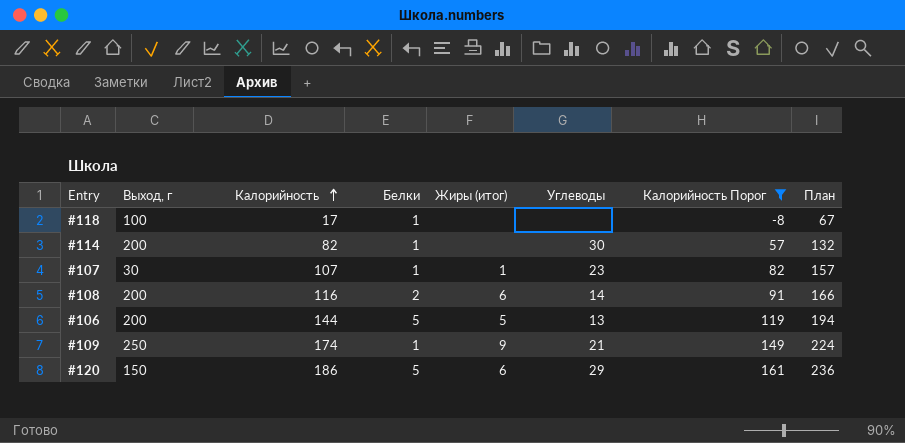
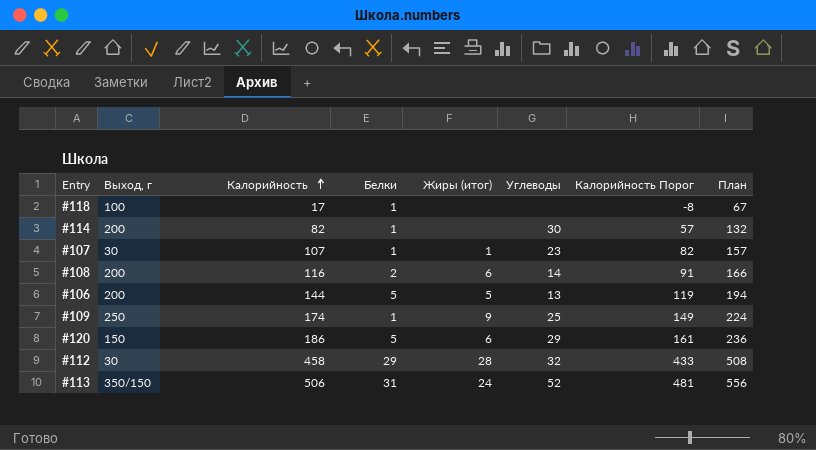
filter: Калорийность Порог <= 161 -> none
#109 | Углеводы: 21 -> 25

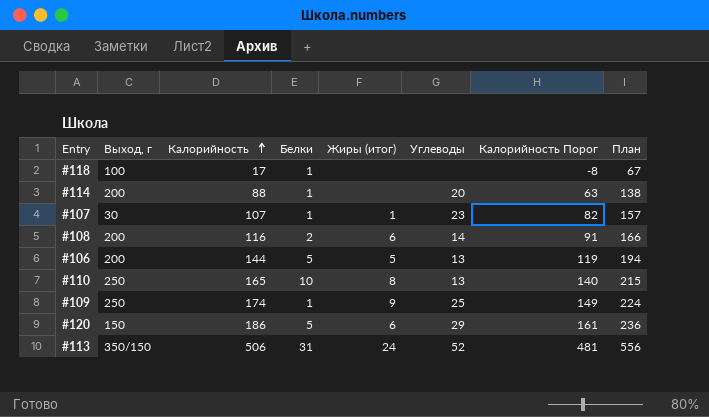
row #112: 30 | 458 | 29 | 28 | 32 | 433 | 508 -> none
#114 | Калорийность: 82 -> 88
#114 | Углеводы: 30 -> 20
#114 | Калорийность Порог: 57 -> 63
#114 | План: 132 -> 138
row #110: none -> 250 | 165 | 10 | 8 | 13 | 140 | 215

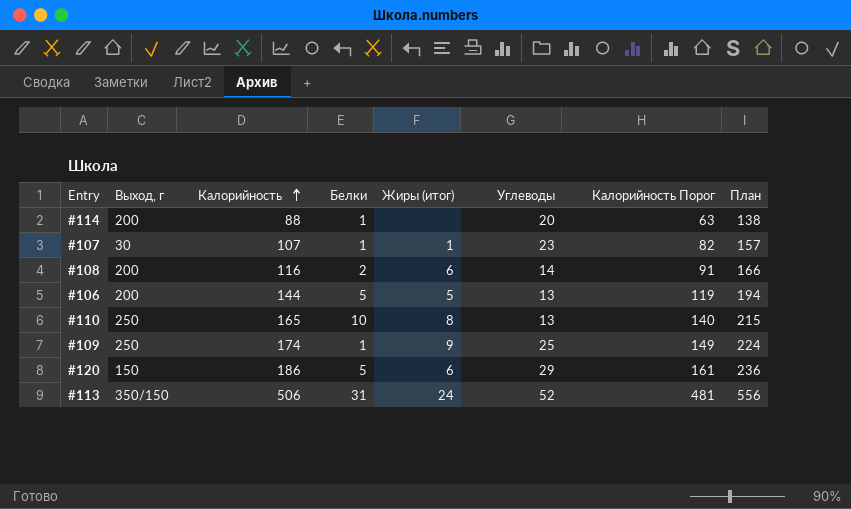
row #118: 100 | 17 | 1 | none | none | -8 | 67 -> none

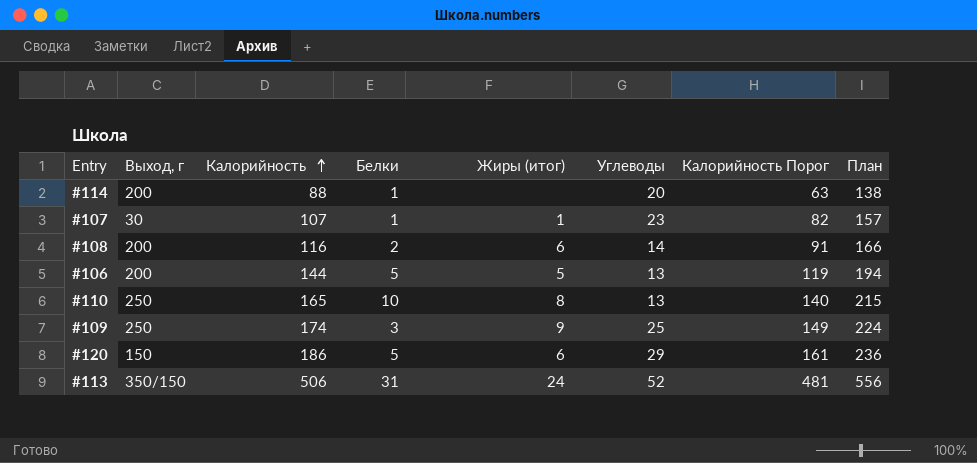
#109 | Белки: 1 -> 3

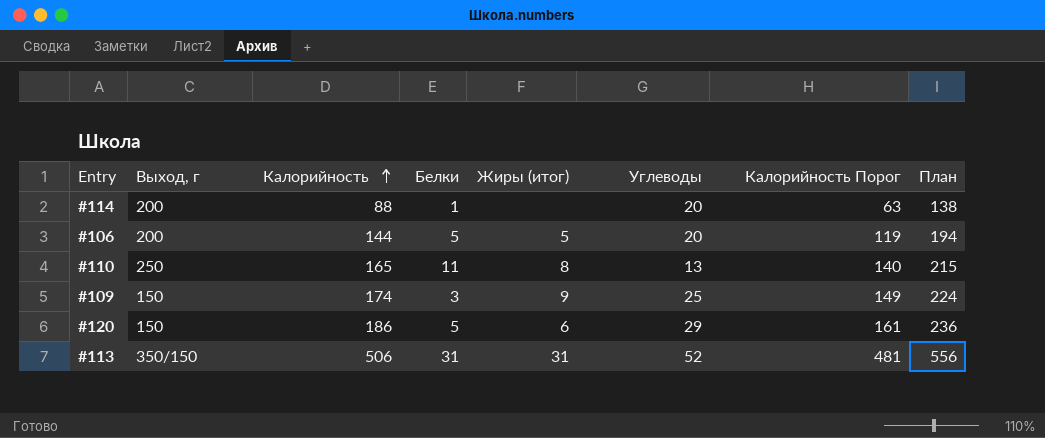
row #107: 30 | 107 | 1 | 1 | 23 | 82 | 157 -> none
row #108: 200 | 116 | 2 | 6 | 14 | 91 | 166 -> none
#106 | Углеводы: 13 -> 20
#110 | Белки: 10 -> 11
#109 | Выход, г: 250 -> 150
#113 | Жиры (итог): 24 -> 31

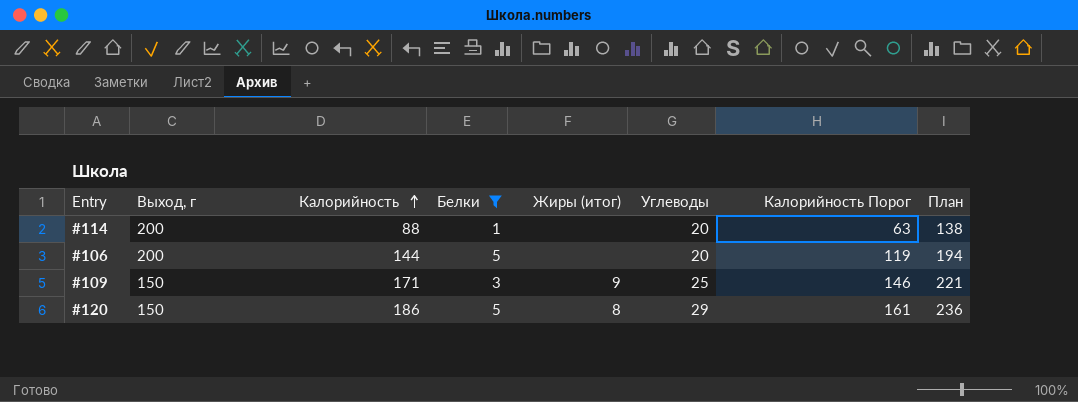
filter: none -> Белки <= 5
#106 | Жиры (итог): 5 -> none
#109 | Калорийность: 174 -> 171
#109 | Калорийность Порог: 149 -> 146
#109 | План: 224 -> 221
#120 | Жиры (итог): 6 -> 8

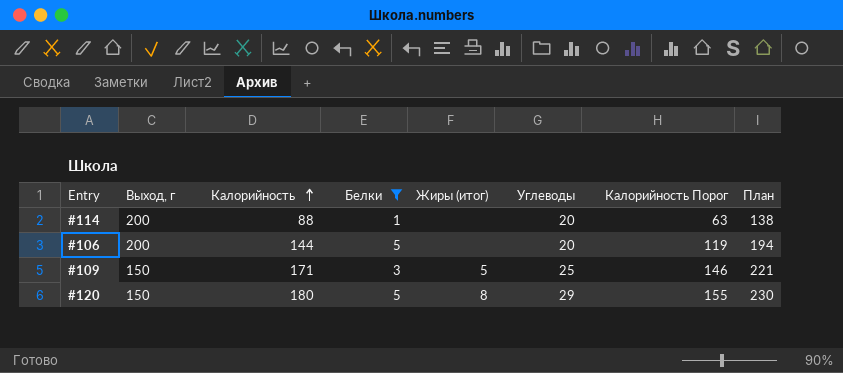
#109 | Жиры (итог): 9 -> 5
#120 | Калорийность: 186 -> 180
#120 | Калорийность Порог: 161 -> 155
#120 | План: 236 -> 230

